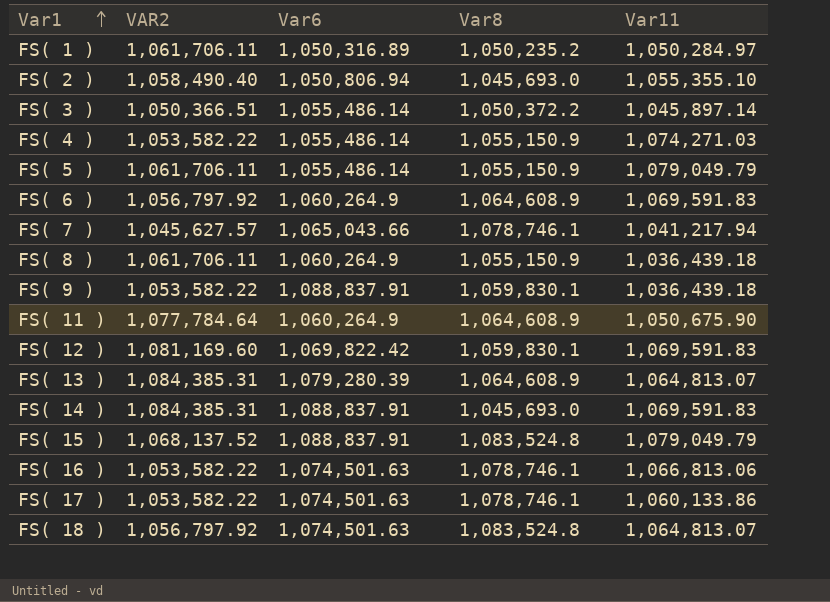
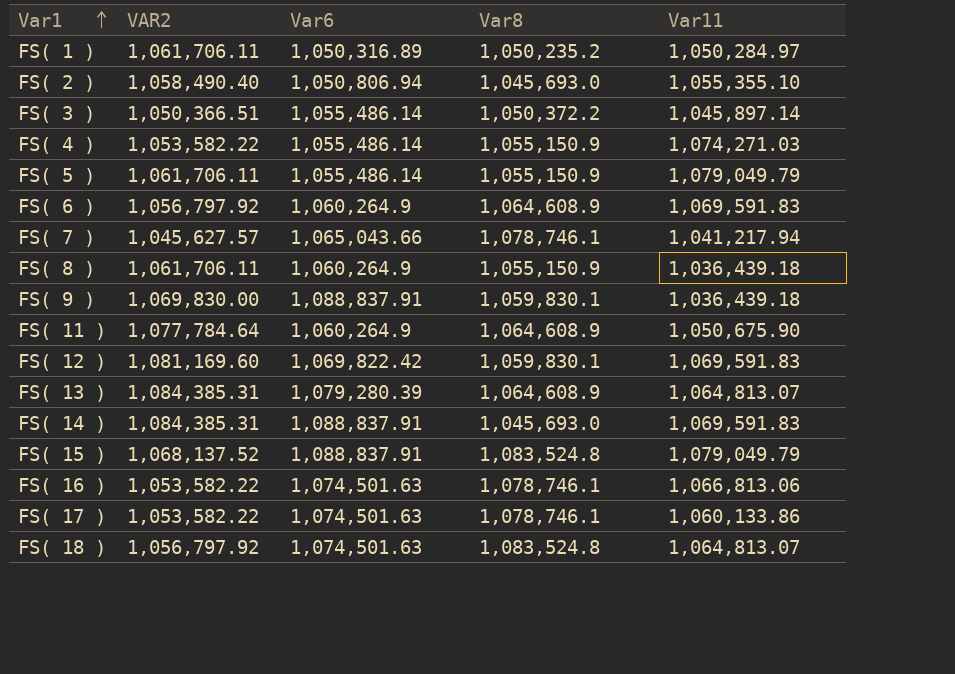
FS( 9 ) | VAR2: 1,053,582.22 -> 1,069,830.00

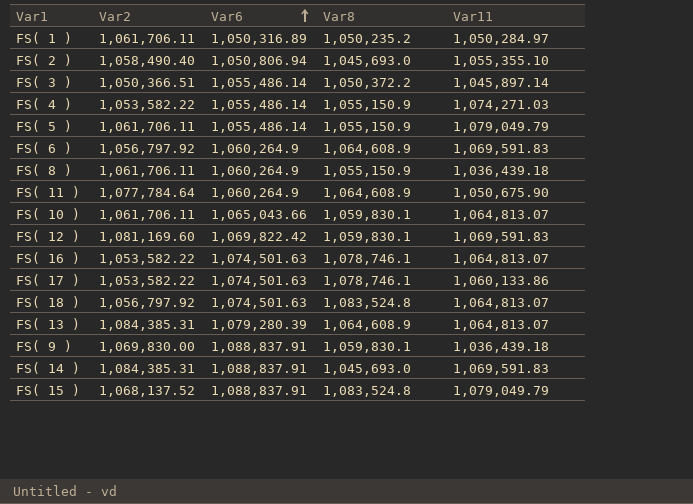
row order: Var1 ascending -> Var6 ascending
column name: VAR2 -> Var2
row FS( 7 ): 1,045,627.57 | 1,065,043.66 | 1,078,746.1 | 1,041,217.94 -> none
row FS( 10 ): none -> 1,061,706.11 | 1,065,043.66 | 1,059,830.1 | 1,064,813.07
FS( 16 ) | Var11: 1,066,813.06 -> 1,064,813.07

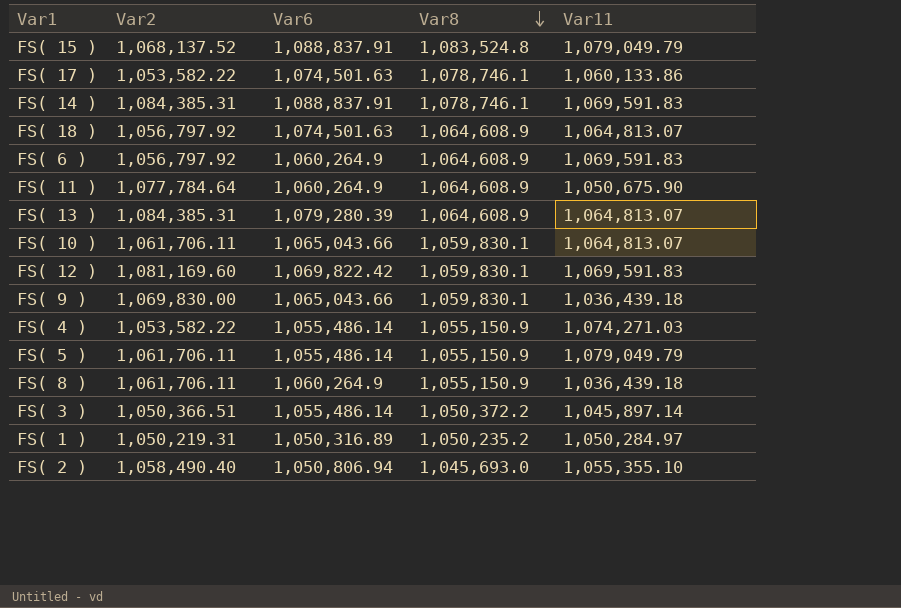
row order: Var6 ascending -> Var8 descending
row FS( 16 ): 1,053,582.22 | 1,074,501.63 | 1,078,746.1 | 1,064,813.07 -> none
FS( 14 ) | Var8: 1,045,693.0 -> 1,078,746.1
FS( 18 ) | Var8: 1,083,524.8 -> 1,064,608.9
FS( 9 ) | Var6: 1,088,837.91 -> 1,065,043.66
FS( 1 ) | Var2: 1,061,706.11 -> 1,050,219.31

